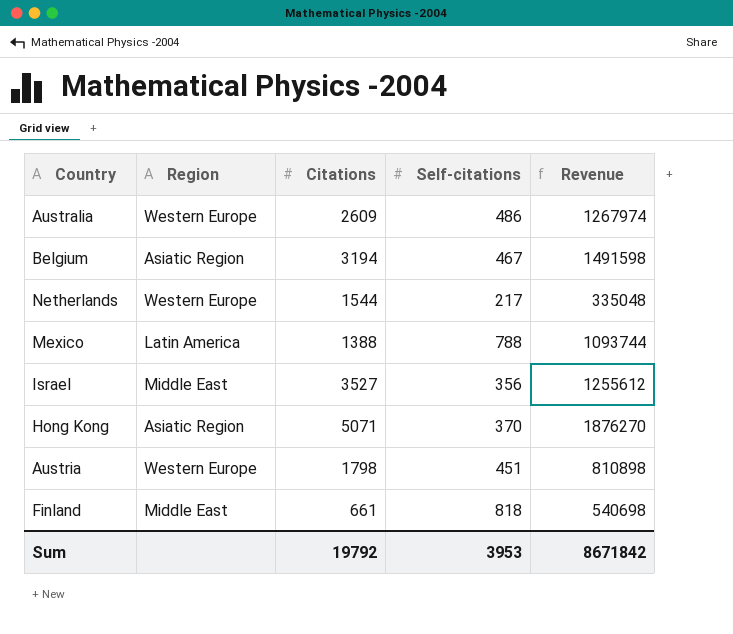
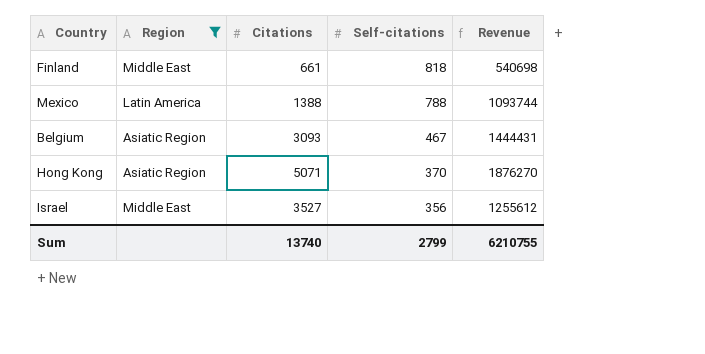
filter: none -> Region != Western Europe
row order: none -> Self-citations descending
Belgium | Citations: 3194 -> 3093
Belgium | Revenue: 1491598 -> 1444431
Sum | Citations: 19792 -> 13740
Sum | Self-citations: 3953 -> 2799
Sum | Revenue: 8671842 -> 6210755

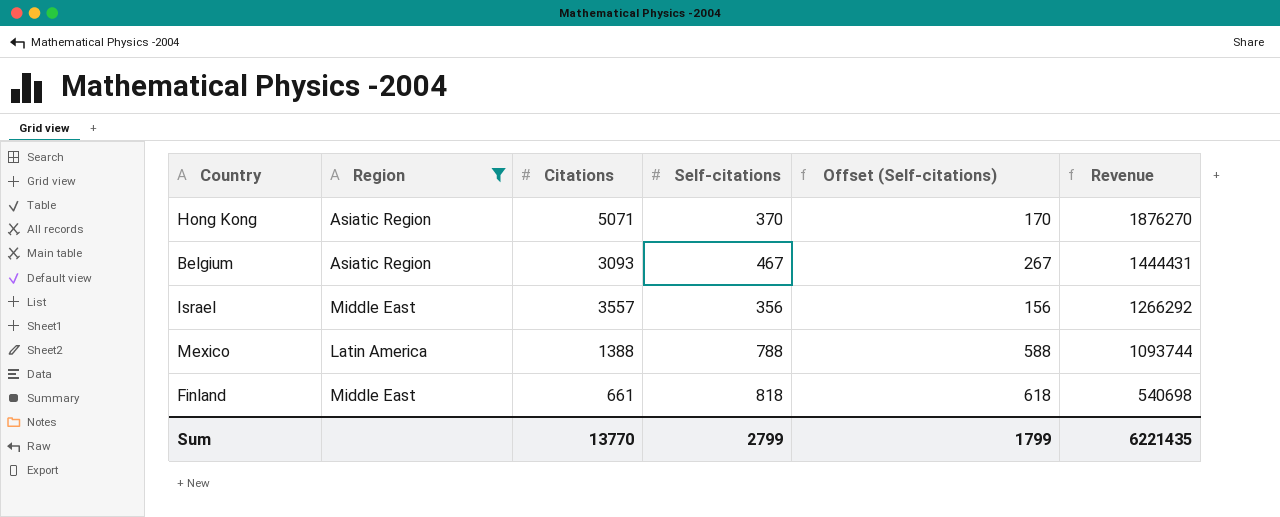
row order: Self-citations descending -> Revenue descending
column Offset (Self-citations) | formula: none -> [Self-citations] - 200
Israel | Citations: 3527 -> 3557
Israel | Revenue: 1255612 -> 1266292
Sum | Citations: 13740 -> 13770
Sum | Revenue: 6210755 -> 6221435

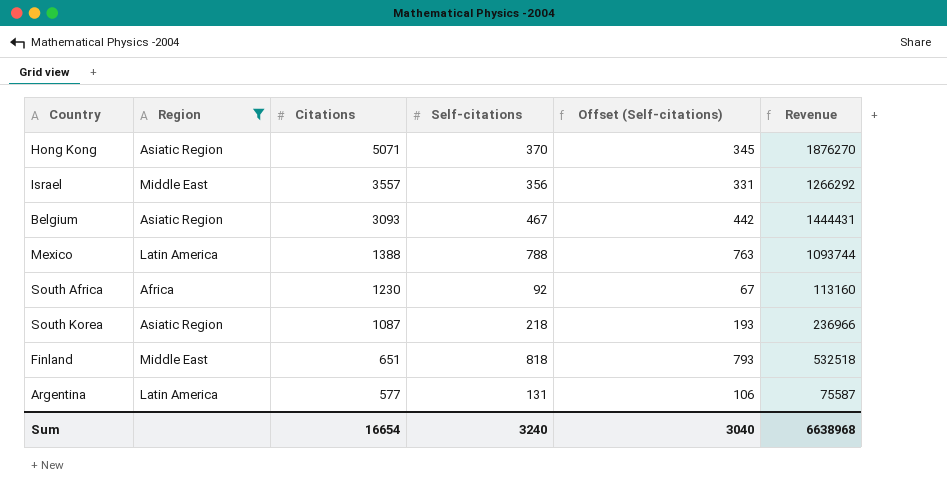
row order: Revenue descending -> Citations descending
column Offset (Self-citations) | formula: [Self-citations] - 200 -> [Self-citations] - 25
row South Africa: none -> Africa | 1230 | 92 | 67 | 113160
row South Korea: none -> Asiatic Region | 1087 | 218 | 193 | 236966
Finland | Citations: 661 -> 651
Finland | Revenue: 540698 -> 532518
row Argentina: none -> Latin America | 577 | 131 | 106 | 75587
Sum | Citations: 13770 -> 16654
Sum | Self-citations: 2799 -> 3240
Sum | Offset (Self-citations): 1799 -> 3040
Sum | Revenue: 6221435 -> 6638968

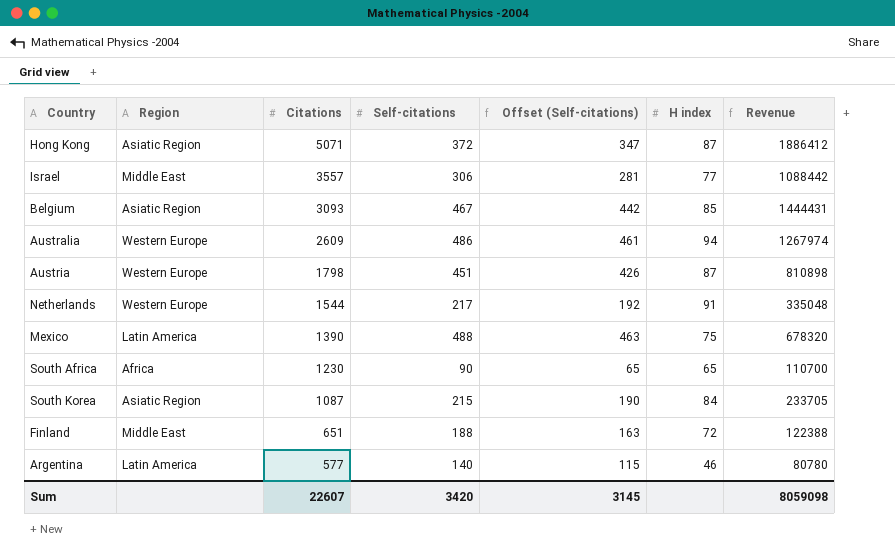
filter: Region != Western Europe -> none
column H index | position: none -> 6
Hong Kong | Self-citations: 370 -> 372
Hong Kong | Offset (Self-citations): 345 -> 347
Hong Kong | Revenue: 1876270 -> 1886412
Israel | Self-citations: 356 -> 306
Israel | Offset (Self-citations): 331 -> 281
Israel | Revenue: 1266292 -> 1088442
Mexico | Citations: 1388 -> 1390
Mexico | Self-citations: 788 -> 488
Mexico | Offset (Self-citations): 763 -> 463
Mexico | Revenue: 1093744 -> 678320
South Africa | Self-citations: 92 -> 90
South Africa | Offset (Self-citations): 67 -> 65
South Africa | Revenue: 113160 -> 110700
South Korea | Self-citations: 218 -> 215
South Korea | Offset (Self-citations): 193 -> 190
South Korea | Revenue: 236966 -> 233705
Finland | Self-citations: 818 -> 188
Finland | Offset (Self-citations): 793 -> 163
Finland | Revenue: 532518 -> 122388
Argentina | Self-citations: 131 -> 140
Argentina | Offset (Self-citations): 106 -> 115
Argentina | Revenue: 75587 -> 80780
Sum | Citations: 16654 -> 22607
Sum | Self-citations: 3240 -> 3420
Sum | Offset (Self-citations): 3040 -> 3145
Sum | Revenue: 6638968 -> 8059098

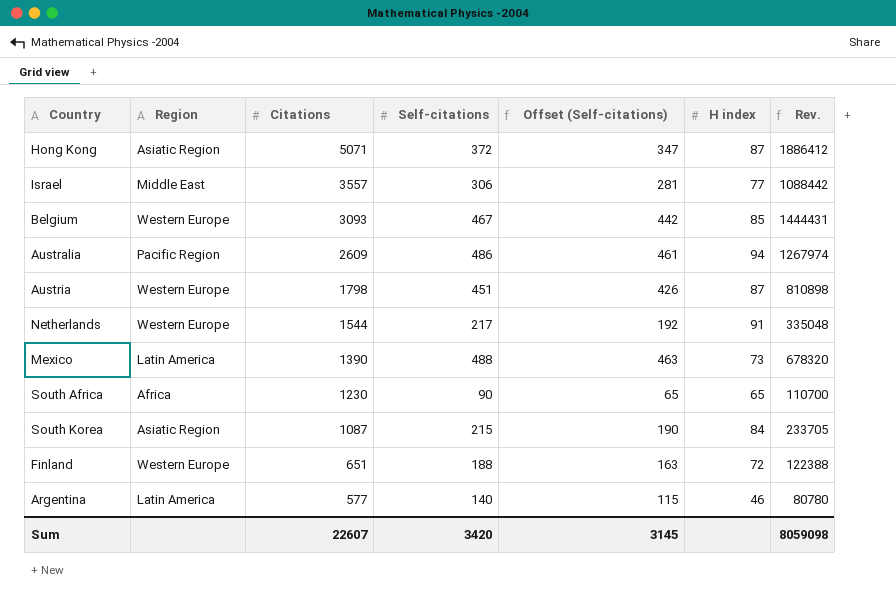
column name: Revenue -> Rev.
Belgium | Region: Asiatic Region -> Western Europe
Australia | Region: Western Europe -> Pacific Region
Mexico | H index: 75 -> 73
Finland | Region: Middle East -> Western Europe

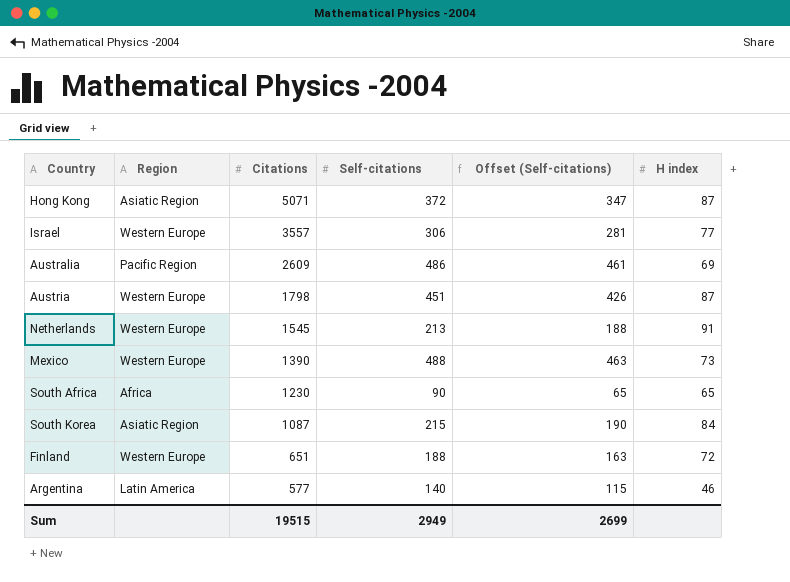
column Rev. | formula: [Citations] * [Self-citations] -> none
row Belgium: Western Europe | 3093 | 467 | 442 | 85 | 1444431 -> none
Israel | Region: Middle East -> Western Europe
Australia | H index: 94 -> 69
Netherlands | Citations: 1544 -> 1545
Netherlands | Self-citations: 217 -> 213
Netherlands | Offset (Self-citations): 192 -> 188
Mexico | Region: Latin America -> Western Europe
Sum | Citations: 22607 -> 19515
Sum | Self-citations: 3420 -> 2949
Sum | Offset (Self-citations): 3145 -> 2699

